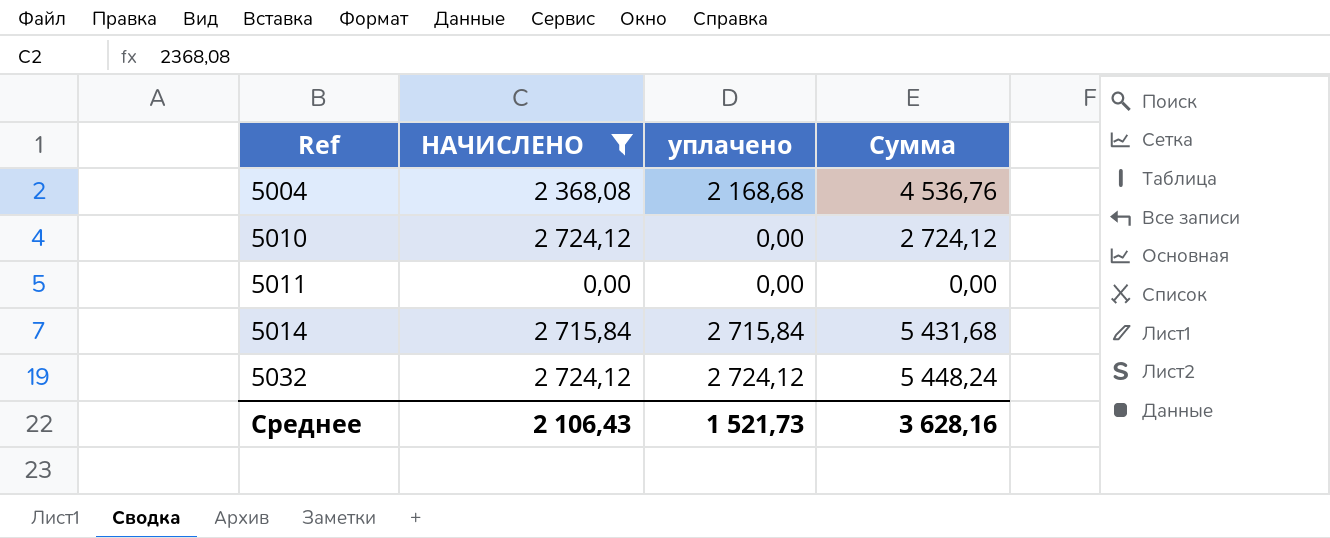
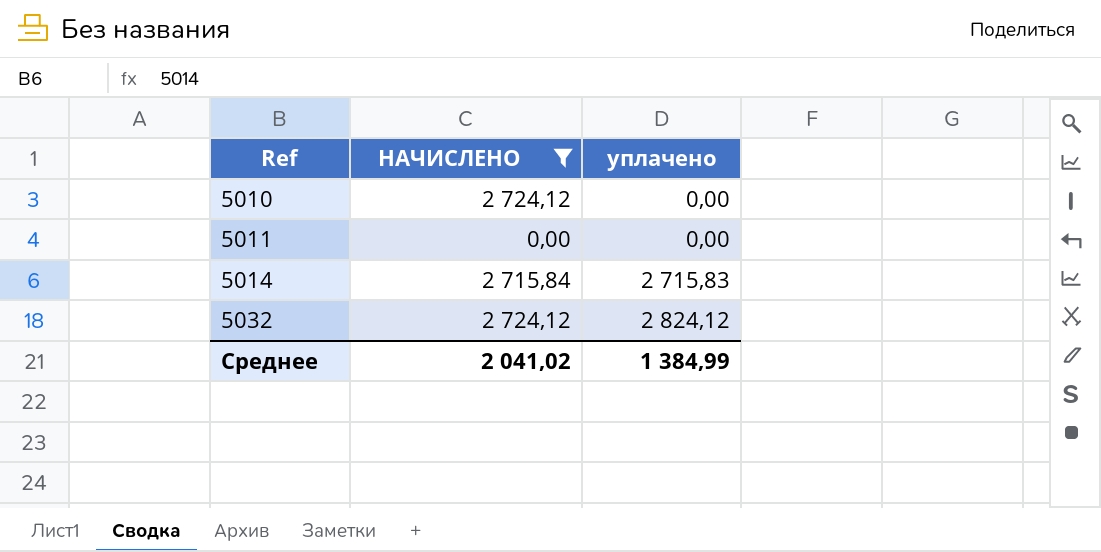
column Сумма | formula: [НАЧИСЛЕНО] + [уплачено] -> none
row 5004: 2 368,08 | 2 168,68 | 4 536,76 -> none
5014 | уплачено: 2 715,84 -> 2 715,83
5032 | уплачено: 2 724,12 -> 2 824,12
Среднее | НАЧИСЛЕНО: 2 106,43 -> 2 041,02
Среднее | уплачено: 1 521,73 -> 1 384,99

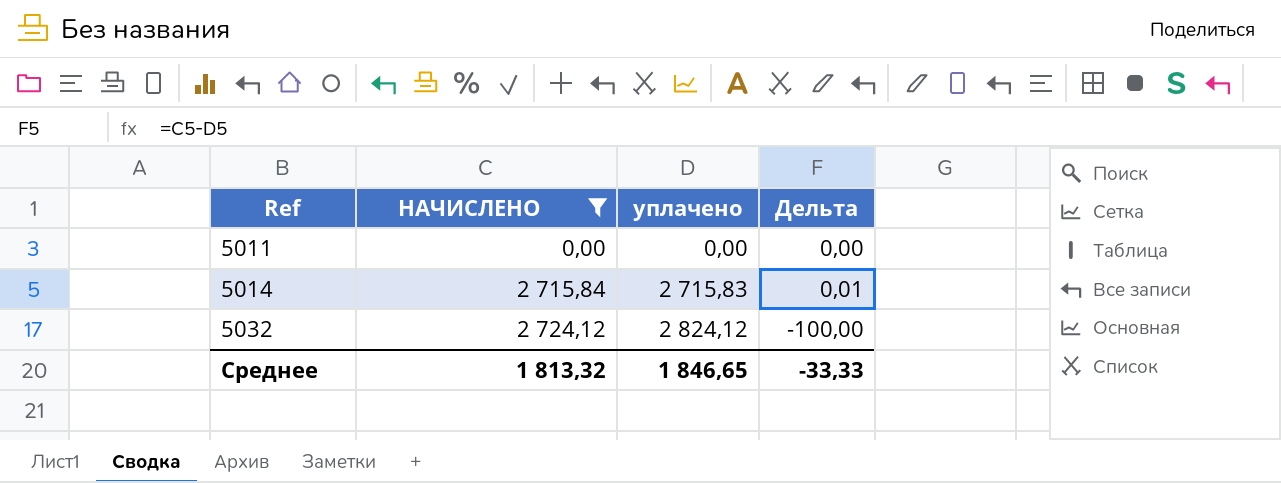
column Дельта | formula: none -> [НАЧИСЛЕНО] - [уплачено]
row 5010: 2 724,12 | 0,00 -> none
Среднее | НАЧИСЛЕНО: 2 041,02 -> 1 813,32
Среднее | уплачено: 1 384,99 -> 1 846,65

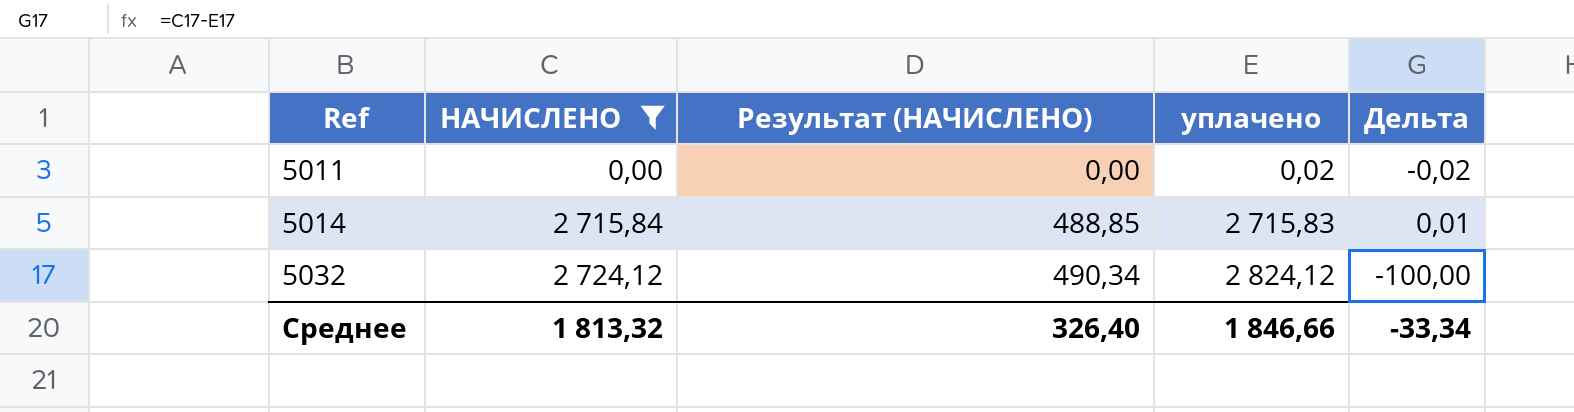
column Результат (НАЧИСЛЕНО) | formula: none -> [НАЧИСЛЕНО] * 0,18
5011 | уплачено: 0,00 -> 0,02
5011 | Дельта: 0,00 -> -0,02
Среднее | уплачено: 1 846,65 -> 1 846,66
Среднее | Дельта: -33,33 -> -33,34

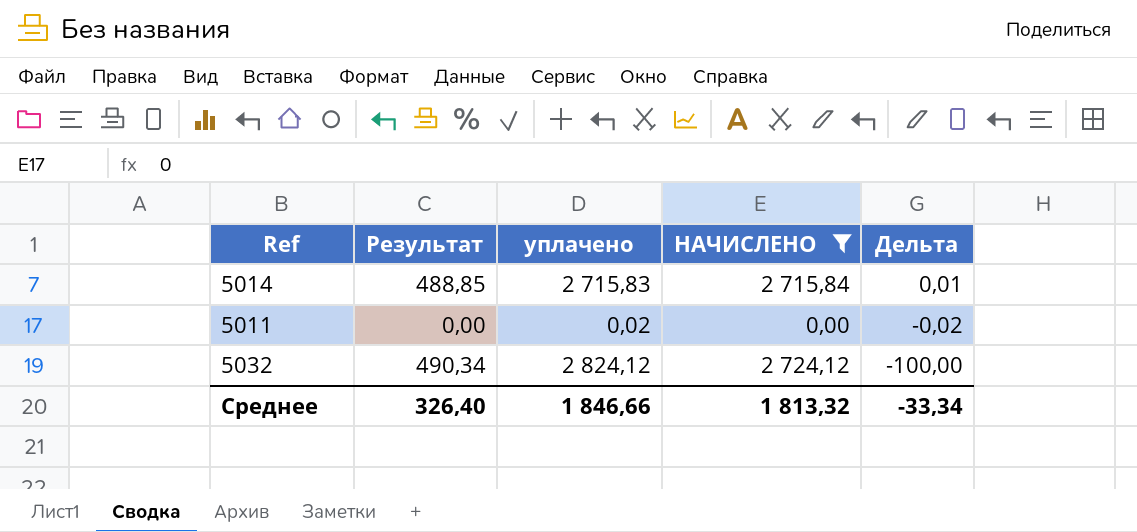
row order: Ref ascending -> Дельта descending
column name: Результат (НАЧИСЛЕНО) -> Результат
column НАЧИСЛЕНО | position: 2 -> 4

